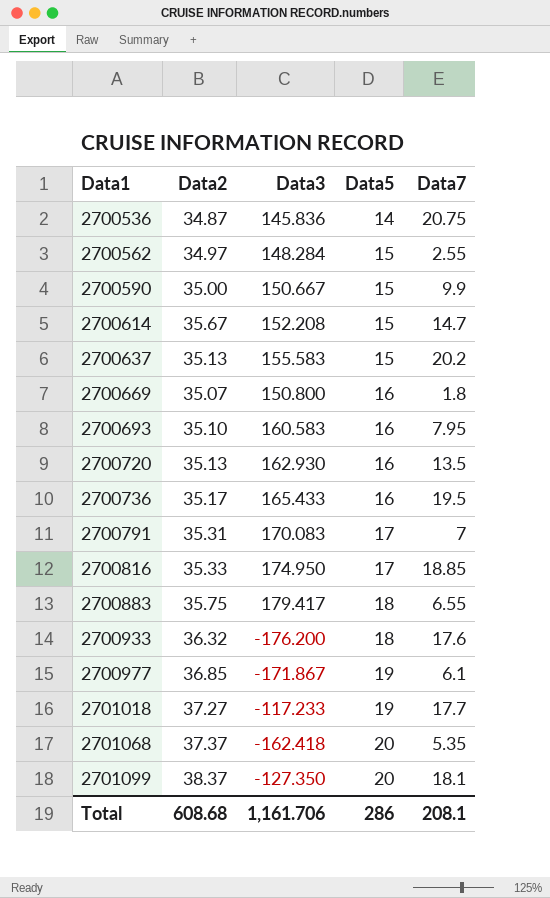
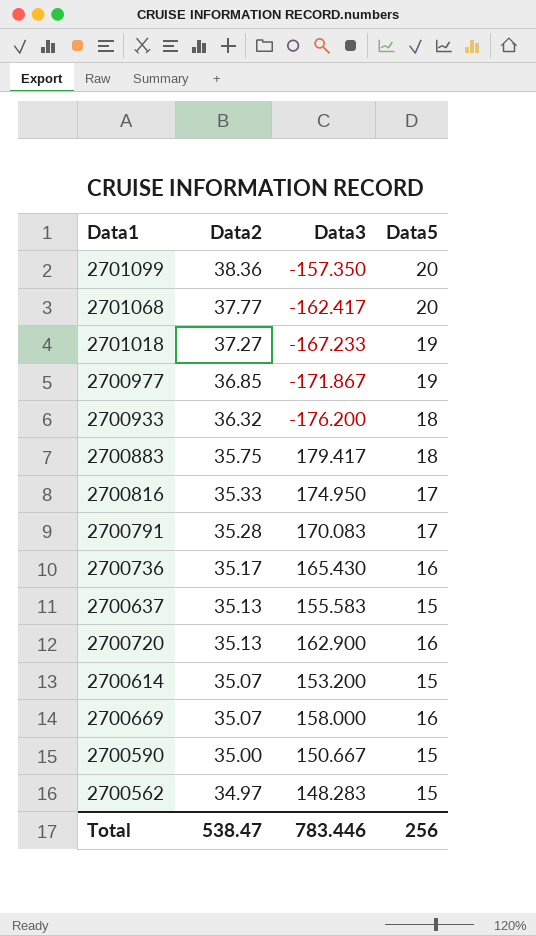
row order: Data1 ascending -> Data2 descending
column Data7 | position: 5 -> none
row 2700536: 34.87 | 145.836 | 14 | 20.75 -> none
row 2700693: 35.10 | 160.583 | 16 | 7.95 -> none
2701099 | Data2: 38.37 -> 38.36
2701099 | Data3: -127.350 -> -157.350
2701068 | Data2: 37.37 -> 37.77
2701068 | Data3: -162.418 -> -162.417
2701018 | Data3: -117.233 -> -167.233
2700791 | Data2: 35.31 -> 35.28
2700736 | Data3: 165.433 -> 165.430
2700720 | Data3: 162.930 -> 162.900
2700614 | Data2: 35.67 -> 35.07
2700614 | Data3: 152.208 -> 153.200
2700669 | Data3: 150.800 -> 158.000
2700562 | Data3: 148.284 -> 148.283
Total | Data2: 608.68 -> 538.47
Total | Data3: 1,161.706 -> 783.446
Total | Data5: 286 -> 256

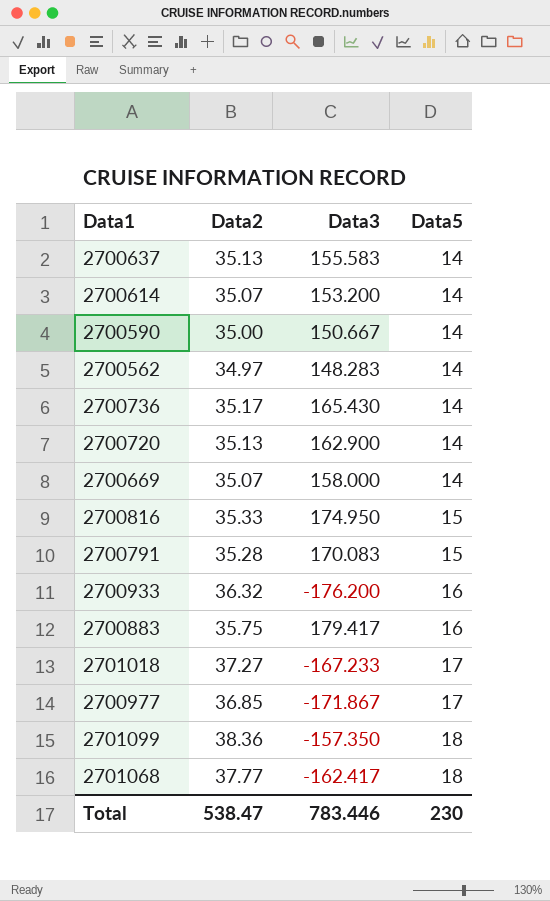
row order: Data2 descending -> Data5 ascending
2700637 | Data5: 15 -> 14
2700614 | Data5: 15 -> 14
2700590 | Data5: 15 -> 14
2700562 | Data5: 15 -> 14
2700736 | Data5: 16 -> 14
2700720 | Data5: 16 -> 14
2700669 | Data5: 16 -> 14
2700816 | Data5: 17 -> 15
2700791 | Data5: 17 -> 15
2700933 | Data5: 18 -> 16
2700883 | Data5: 18 -> 16
2701018 | Data5: 19 -> 17
2700977 | Data5: 19 -> 17
2701099 | Data5: 20 -> 18
2701068 | Data5: 20 -> 18
Total | Data5: 256 -> 230

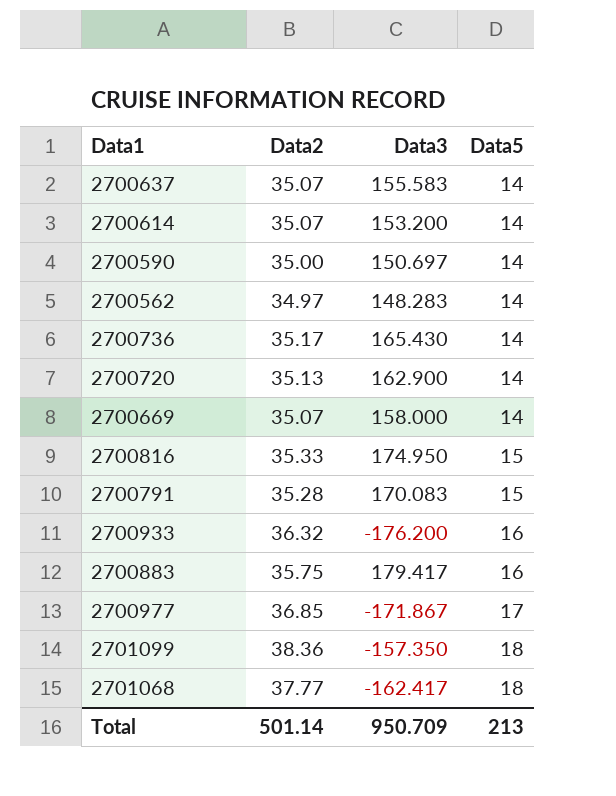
row 2701018: 37.27 | -167.233 | 17 -> none
2700637 | Data2: 35.13 -> 35.07
2700590 | Data3: 150.667 -> 150.697
Total | Data2: 538.47 -> 501.14
Total | Data3: 783.446 -> 950.709
Total | Data5: 230 -> 213

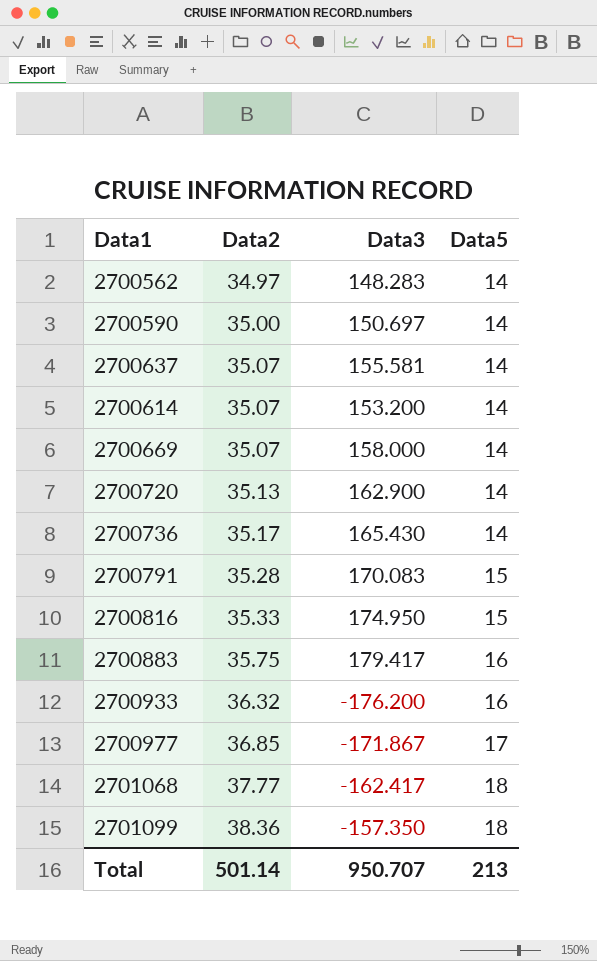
row order: Data5 ascending -> Data2 ascending
2700637 | Data3: 155.583 -> 155.581
Total | Data3: 950.709 -> 950.707

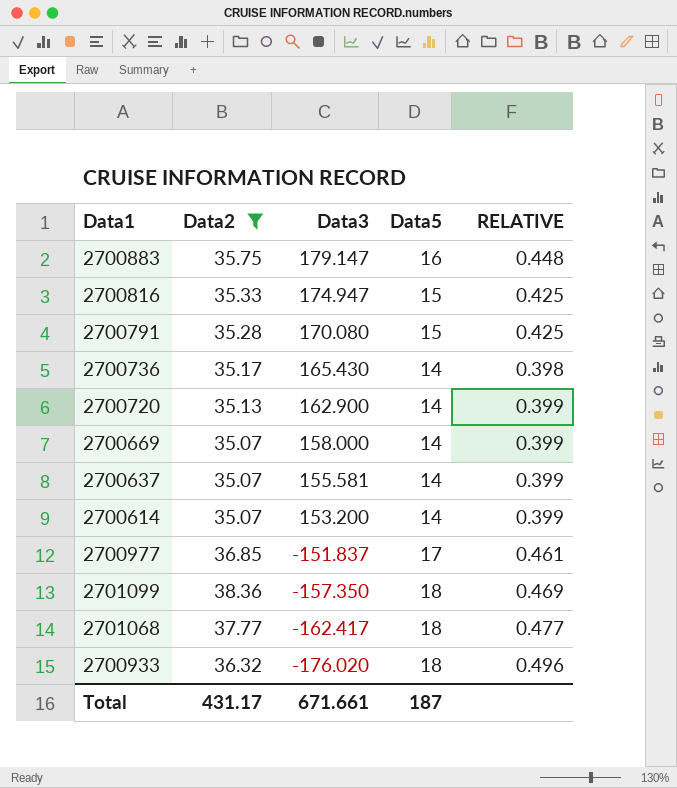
filter: none -> Data2 >= 35.07
row order: Data2 ascending -> Data3 descending
column RELATIVE | formula: none -> [Data5] / [Data2]
2700883 | Data3: 179.417 -> 179.147
2700816 | Data3: 174.950 -> 174.947
2700791 | Data3: 170.083 -> 170.080
2700977 | Data3: -171.867 -> -151.837
2700933 | Data3: -176.200 -> -176.020
2700933 | Data5: 16 -> 18
Total | Data2: 501.14 -> 431.17
Total | Data3: 950.707 -> 671.661
Total | Data5: 213 -> 187

